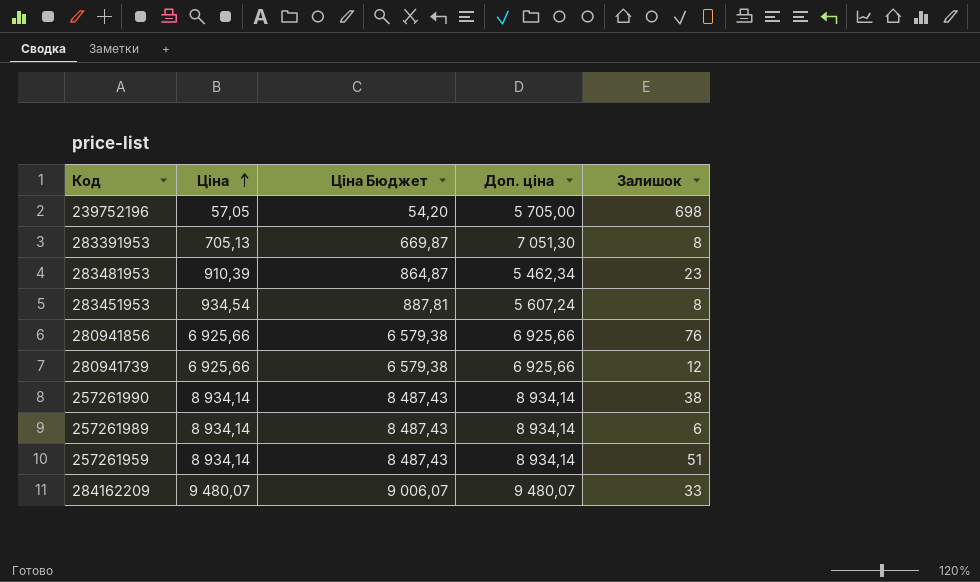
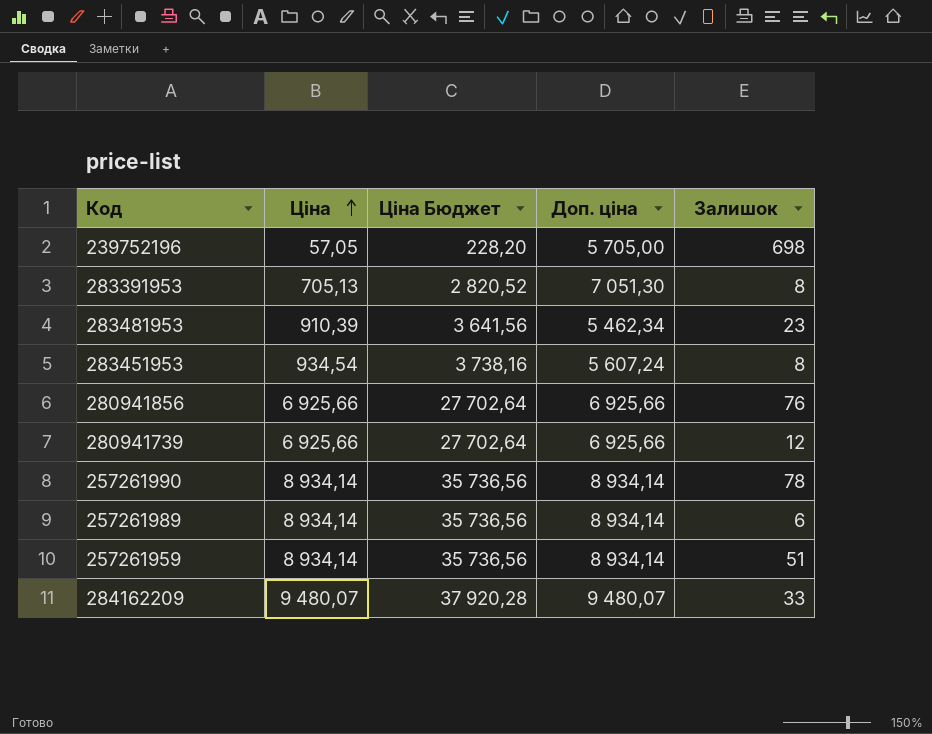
column Ціна Бюджет | formula: [Ціна] * 0,95 -> [Ціна] * 4
257261990 | Залишок: 38 -> 78

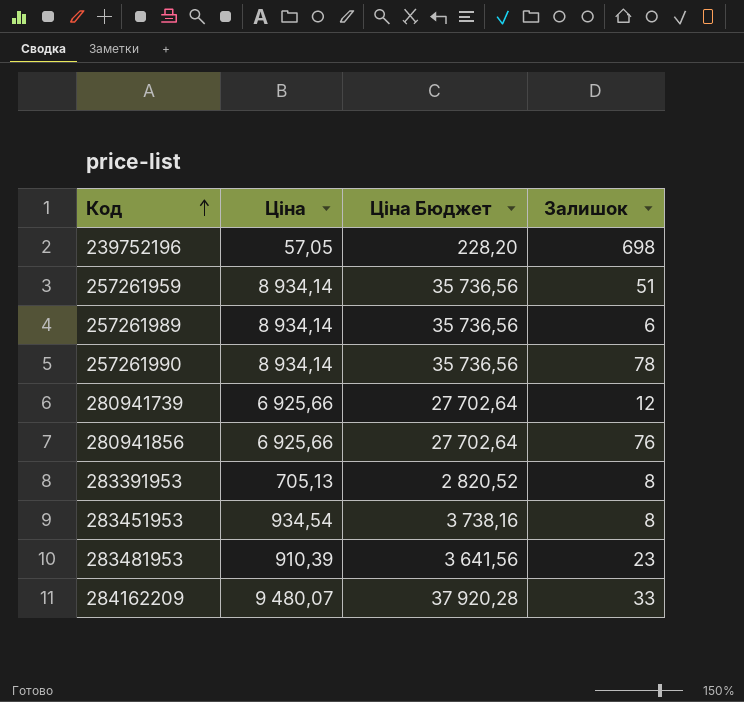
row order: Ціна ascending -> Код ascending
column Доп. ціна | position: 4 -> none

